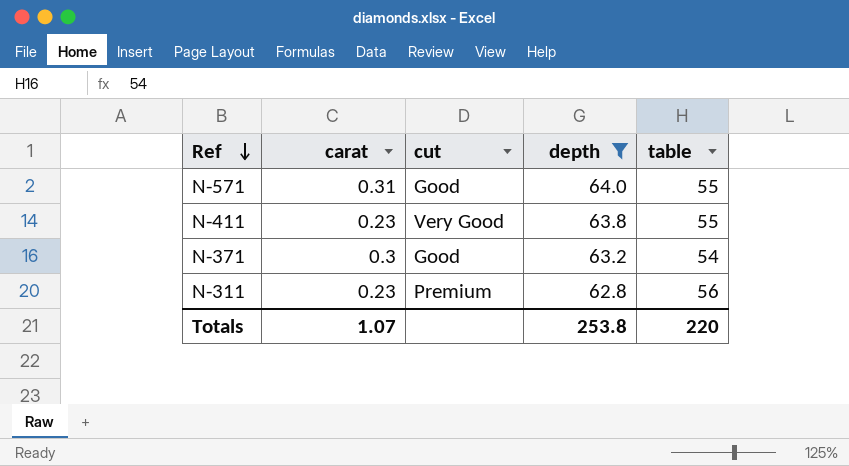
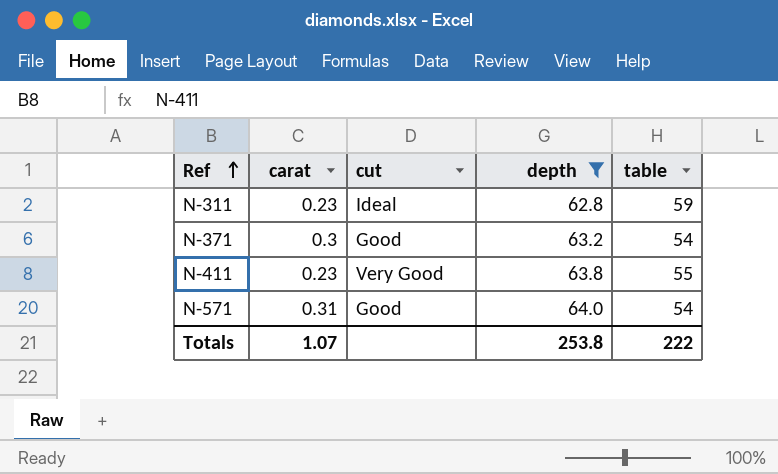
row order: Ref descending -> Ref ascending
N-311 | cut: Premium -> Ideal
N-311 | table: 56 -> 59
N-571 | table: 55 -> 54
Totals | table: 220 -> 222

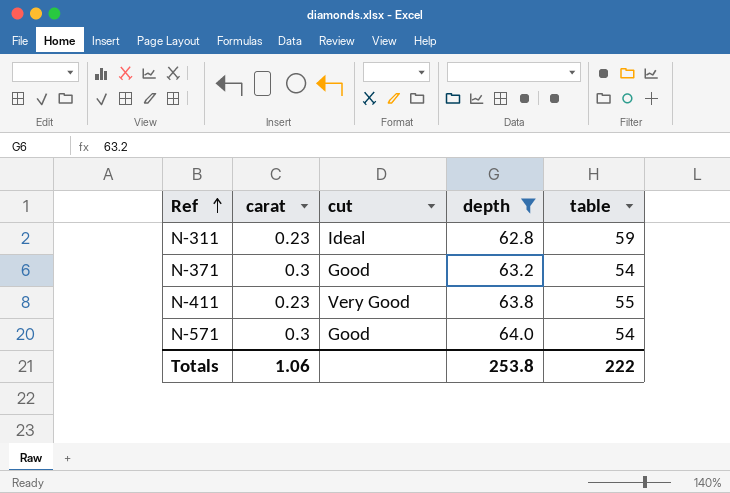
N-571 | carat: 0.31 -> 0.3
Totals | carat: 1.07 -> 1.06

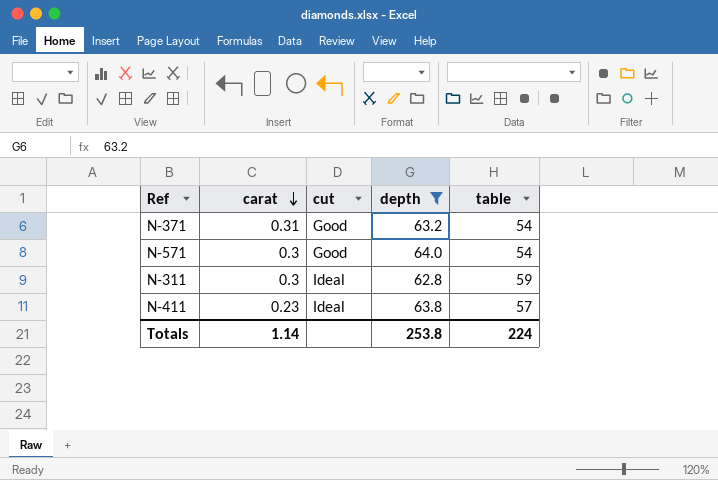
row order: Ref ascending -> carat descending
N-371 | carat: 0.3 -> 0.31
N-311 | carat: 0.23 -> 0.3
N-411 | cut: Very Good -> Ideal
N-411 | table: 55 -> 57
Totals | carat: 1.06 -> 1.14
Totals | table: 222 -> 224

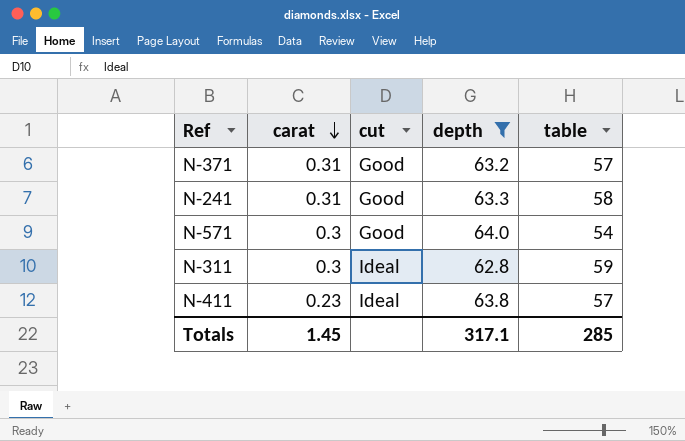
N-371 | table: 54 -> 57
row N-241: none -> 0.31 | Good | 63.3 | 58
Totals | carat: 1.14 -> 1.45
Totals | depth: 253.8 -> 317.1
Totals | table: 224 -> 285

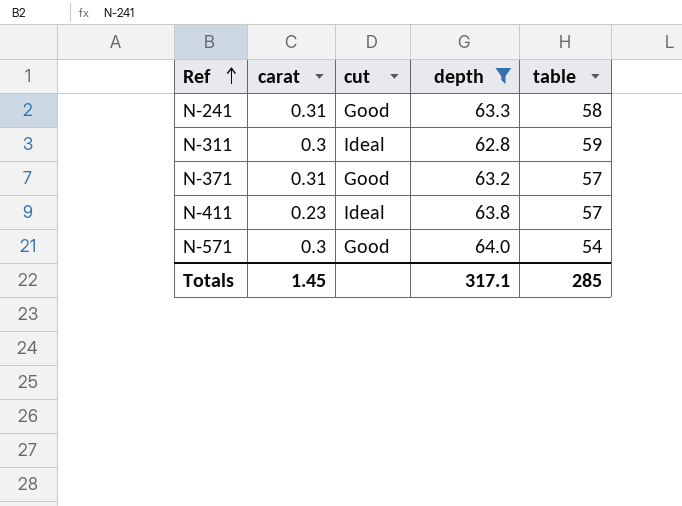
row order: carat descending -> Ref ascending

